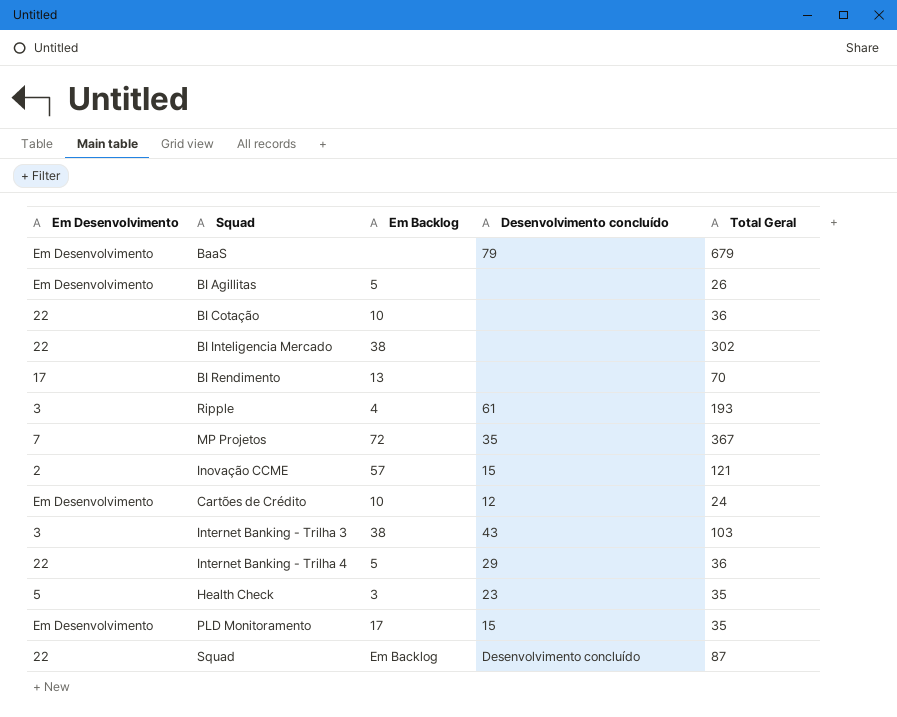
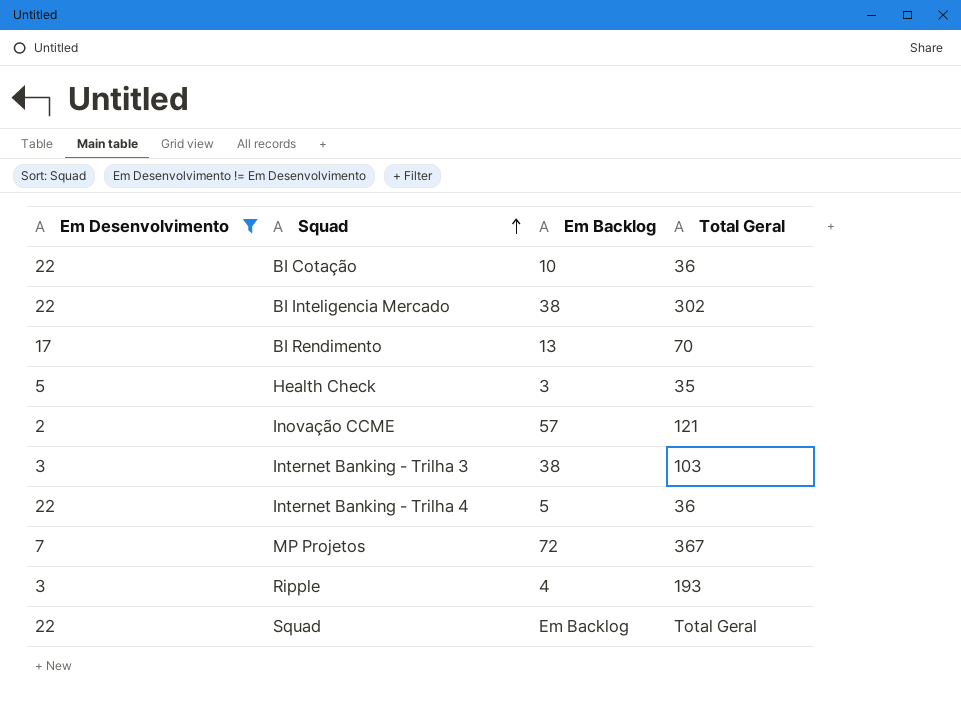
filter: none -> Em Desenvolvimento != Em Desenvolvimento
row order: none -> Squad ascending
column Desenvolvimento concluído | position: 4 -> none
Squad | Total Geral: 87 -> Total Geral

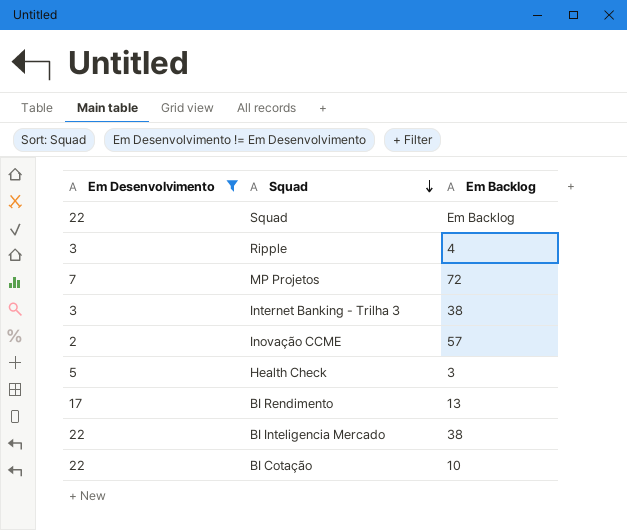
row order: Squad ascending -> Squad descending
column Total Geral | position: 4 -> none
row Internet Banking - Trilha 4: 22 | 5 | 36 -> none

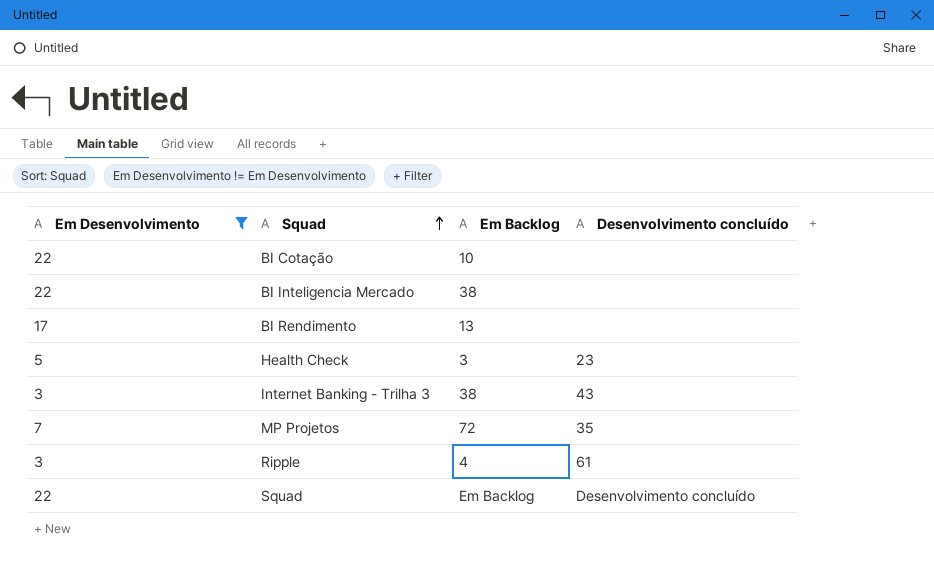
row order: Squad descending -> Squad ascending
column Desenvolvimento concluído | position: none -> 4
row Inovação CCME: 2 | 57 -> none

